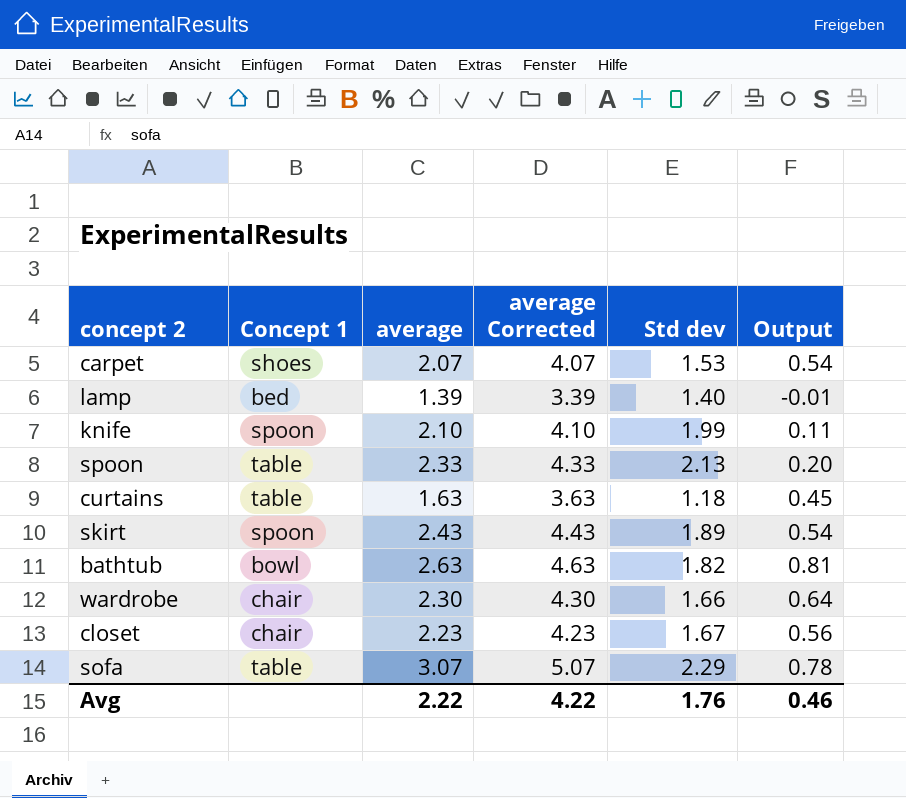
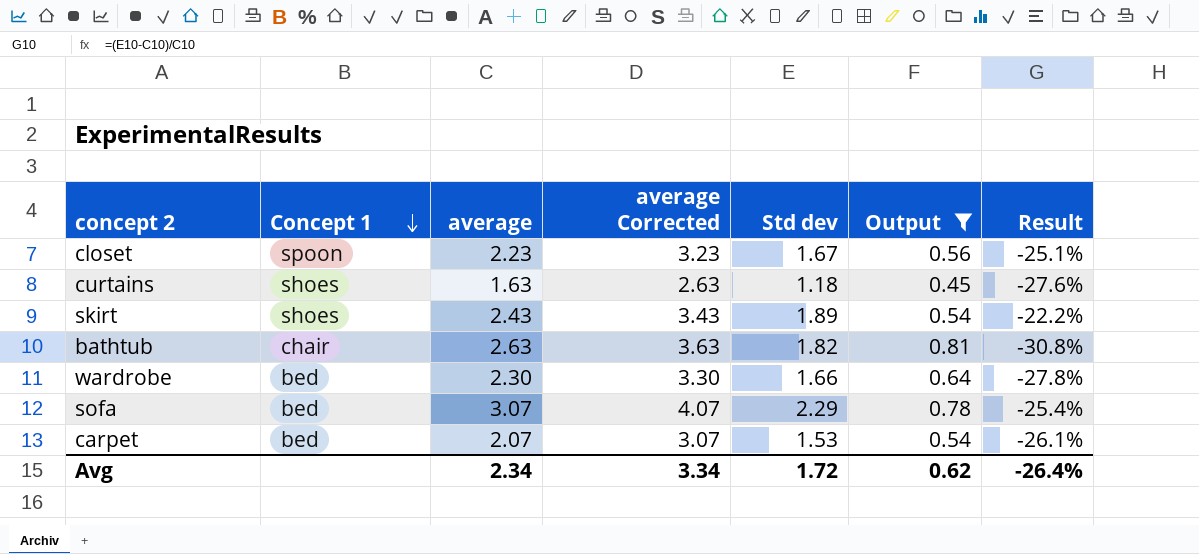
filter: none -> Output >= 0.45
row order: none -> Concept 1 descending
column average Corrected | formula: [average] + 2 -> [average] + 1
column Result | formula: none -> ([Std dev] - [average]) / [average]
closet | Concept 1: chair -> spoon
curtains | Concept 1: table -> shoes
skirt | Concept 1: spoon -> shoes
bathtub | Concept 1: bowl -> chair
wardrobe | Concept 1: chair -> bed
sofa | Concept 1: table -> bed
carpet | Concept 1: shoes -> bed
Avg | average: 2.22 -> 2.34
Avg | average Corrected: 4.22 -> 3.34
Avg | Std dev: 1.76 -> 1.72
Avg | Output: 0.46 -> 0.62

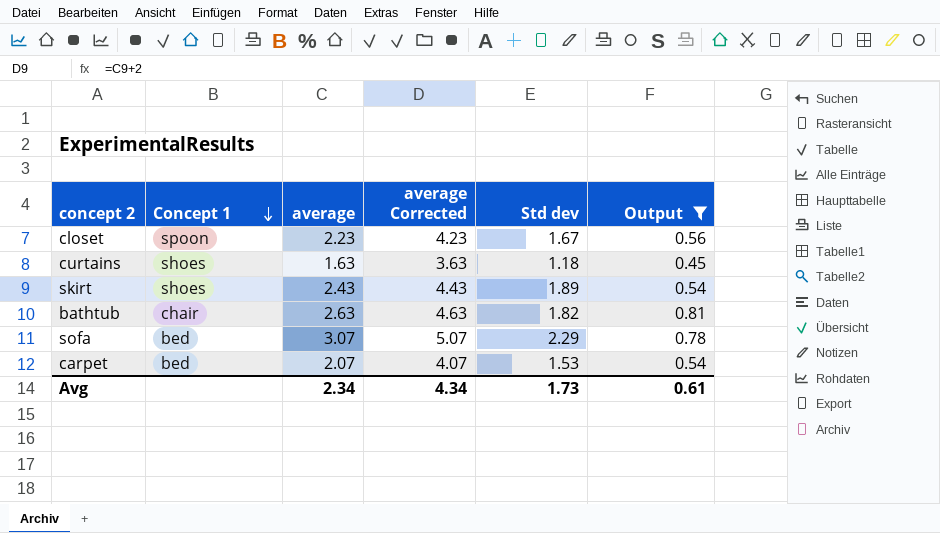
column Result | formula: ([Std dev] - [average]) / [average] -> none
column average Corrected | formula: [average] + 1 -> [average] + 2
row wardrobe: bed | 2.30 | 3.30 | 1.66 | 0.64 | -27.8% -> none
Avg | average Corrected: 3.34 -> 4.34
Avg | Std dev: 1.72 -> 1.73
Avg | Output: 0.62 -> 0.61

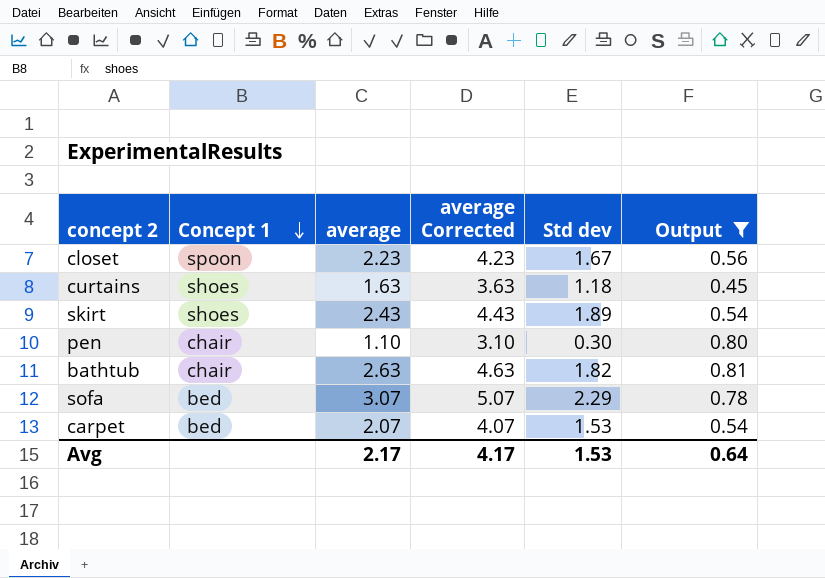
row pen: none -> chair | 1.10 | 3.10 | 0.30 | 0.80
Avg | average: 2.34 -> 2.17
Avg | average Corrected: 4.34 -> 4.17
Avg | Std dev: 1.73 -> 1.53
Avg | Output: 0.61 -> 0.64

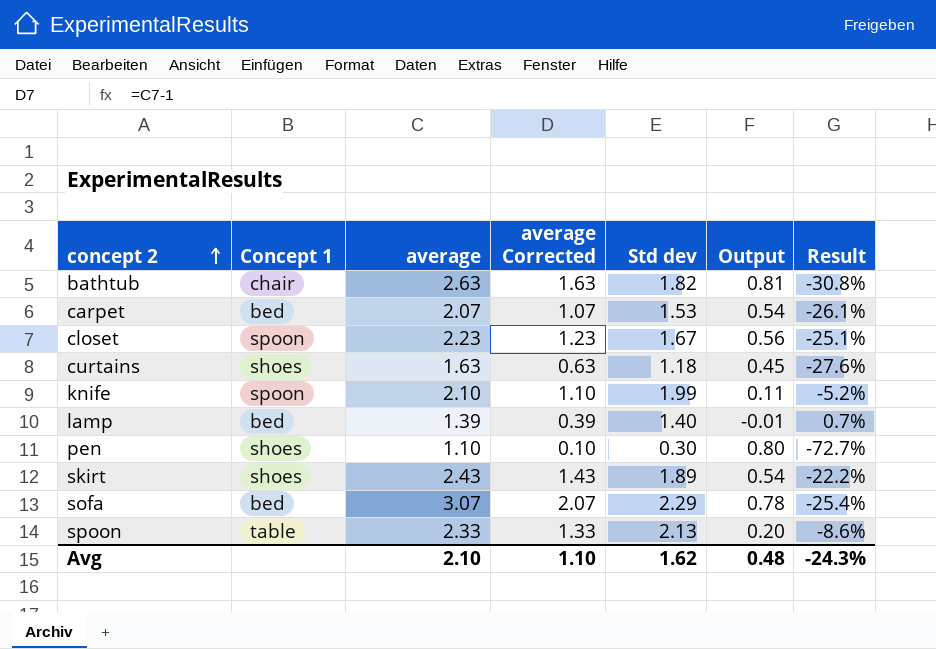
filter: Output >= 0.45 -> none
row order: Concept 1 descending -> concept 2 ascending
column average Corrected | formula: [average] + 2 -> [average] - 1
column Result | formula: none -> ([Std dev] - [average]) / [average]
pen | Concept 1: chair -> shoes
Avg | average: 2.17 -> 2.10
Avg | average Corrected: 4.17 -> 1.10
Avg | Std dev: 1.53 -> 1.62
Avg | Output: 0.64 -> 0.48

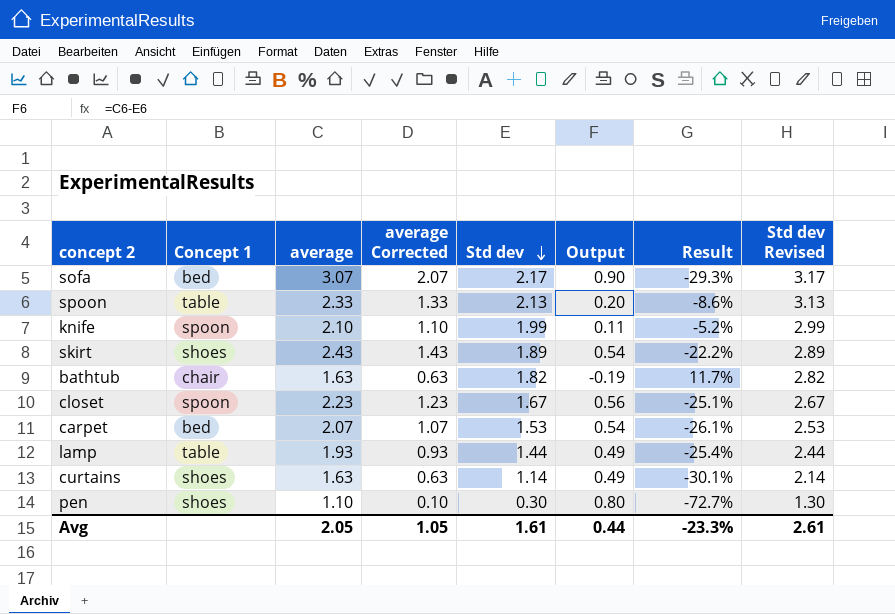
row order: concept 2 ascending -> Std dev descending
column Std dev Revised | formula: none -> [Std dev] + 1
sofa | Std dev: 2.29 -> 2.17
sofa | Output: 0.78 -> 0.90
sofa | Result: -25.4% -> -29.3%
bathtub | average: 2.63 -> 1.63
bathtub | average Corrected: 1.63 -> 0.63
bathtub | Output: 0.81 -> -0.19
bathtub | Result: -30.8% -> 11.7%
lamp | Concept 1: bed -> table
lamp | average: 1.39 -> 1.93
lamp | average Corrected: 0.39 -> 0.93
lamp | Std dev: 1.40 -> 1.44
lamp | Output: -0.01 -> 0.49
lamp | Result: 0.7% -> -25.4%
curtains | Std dev: 1.18 -> 1.14
curtains | Output: 0.45 -> 0.49
curtains | Result: -27.6% -> -30.1%
Avg | average: 2.10 -> 2.05
Avg | average Corrected: 1.10 -> 1.05
Avg | Std dev: 1.62 -> 1.61
Avg | Output: 0.48 -> 0.44
Avg | Result: -24.3% -> -23.3%

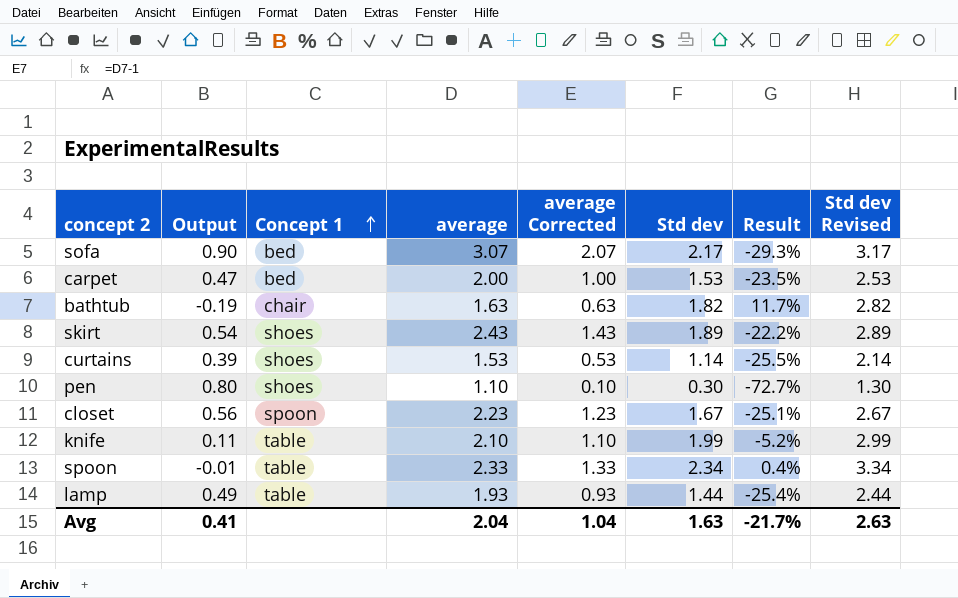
row order: Std dev descending -> Concept 1 ascending
column Output | position: 6 -> 2
carpet | Output: 0.54 -> 0.47
carpet | average: 2.07 -> 2.00
carpet | average Corrected: 1.07 -> 1.00
carpet | Result: -26.1% -> -23.5%
curtains | Output: 0.49 -> 0.39
curtains | average: 1.63 -> 1.53
curtains | average Corrected: 0.63 -> 0.53
curtains | Result: -30.1% -> -25.5%
knife | Concept 1: spoon -> table
spoon | Output: 0.20 -> -0.01
spoon | Std dev: 2.13 -> 2.34
spoon | Result: -8.6% -> 0.4%
spoon | Std dev Revised: 3.13 -> 3.34
Avg | Output: 0.44 -> 0.41
Avg | average: 2.05 -> 2.04
Avg | average Corrected: 1.05 -> 1.04
Avg | Std dev: 1.61 -> 1.63
Avg | Result: -23.3% -> -21.7%
Avg | Std dev Revised: 2.61 -> 2.63

